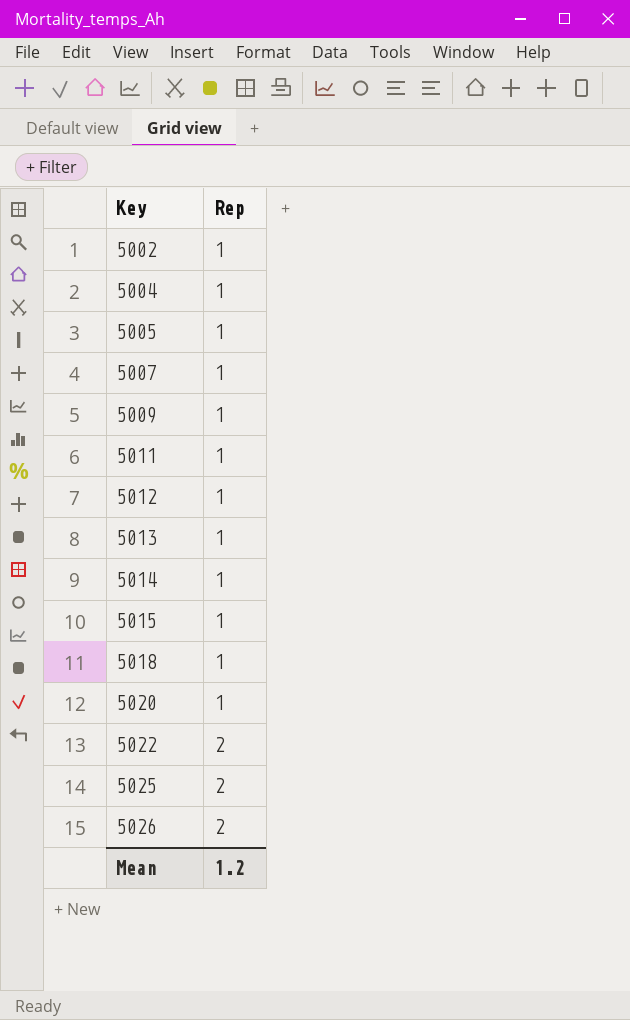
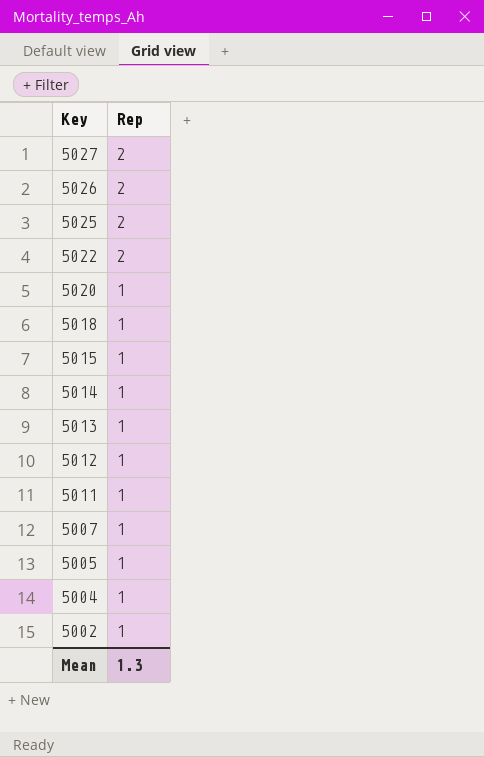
row order: Key ascending -> Key descending
row 5009: 1 -> none
row 5027: none -> 2
Mean | Rep: 1.2 -> 1.3

